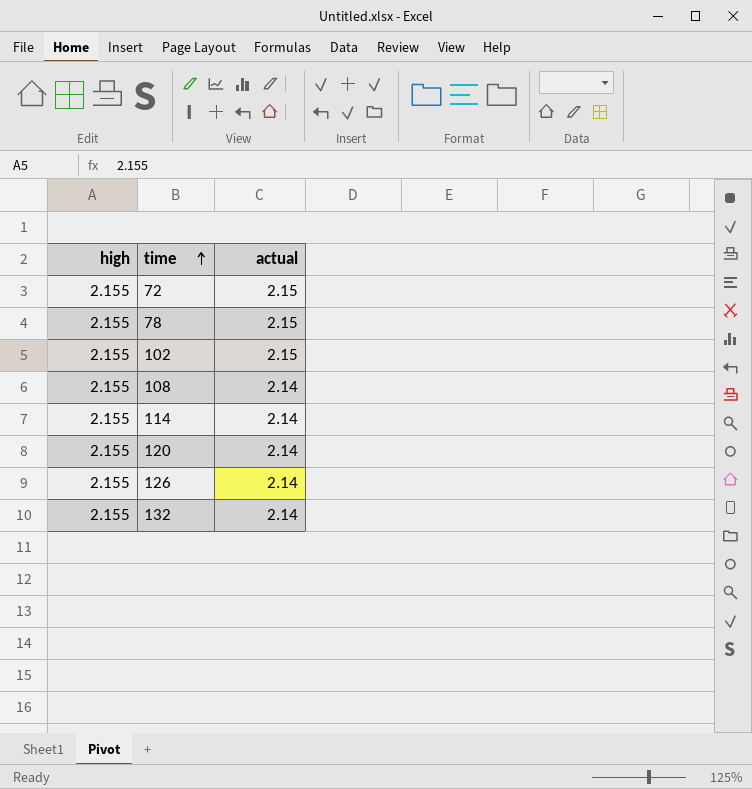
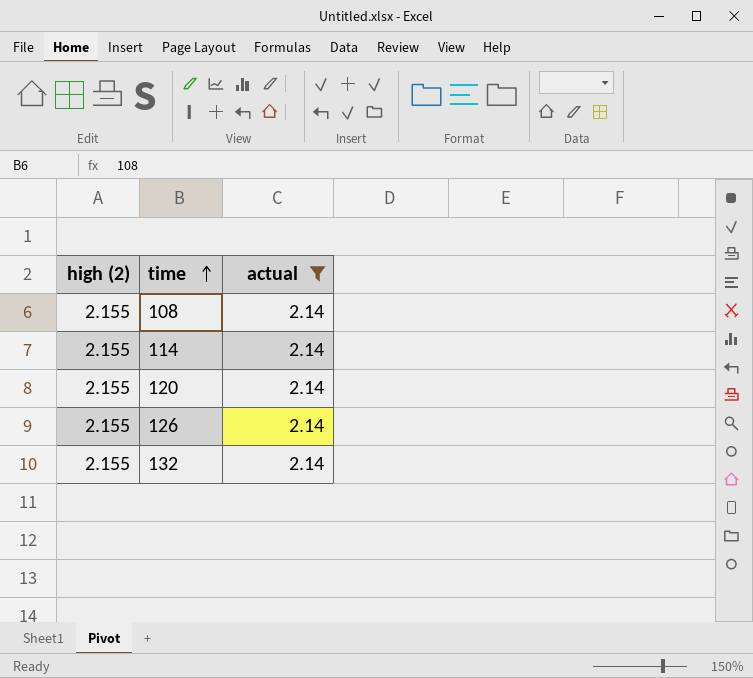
filter: none -> actual = 2.14
column name: high -> high (2)

